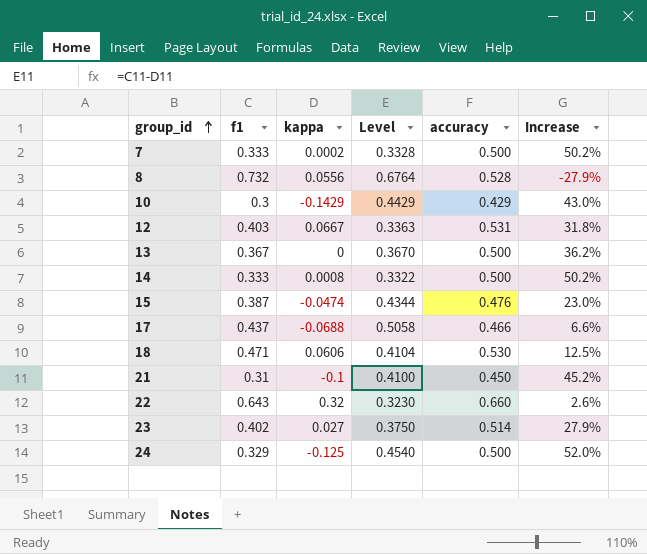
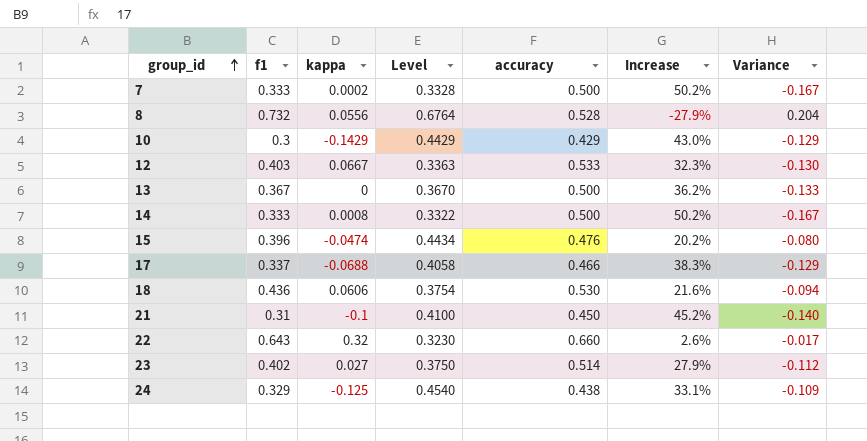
column Variance | formula: none -> [f1] - [accuracy]
12 | accuracy: 0.531 -> 0.533
12 | Increase: 31.8% -> 32.3%
15 | f1: 0.387 -> 0.396
15 | Level: 0.4344 -> 0.4434
15 | Increase: 23.0% -> 20.2%
17 | f1: 0.437 -> 0.337
17 | Level: 0.5058 -> 0.4058
17 | Increase: 6.6% -> 38.3%
18 | f1: 0.471 -> 0.436
18 | Level: 0.4104 -> 0.3754
18 | Increase: 12.5% -> 21.6%
24 | accuracy: 0.500 -> 0.438
24 | Increase: 52.0% -> 33.1%

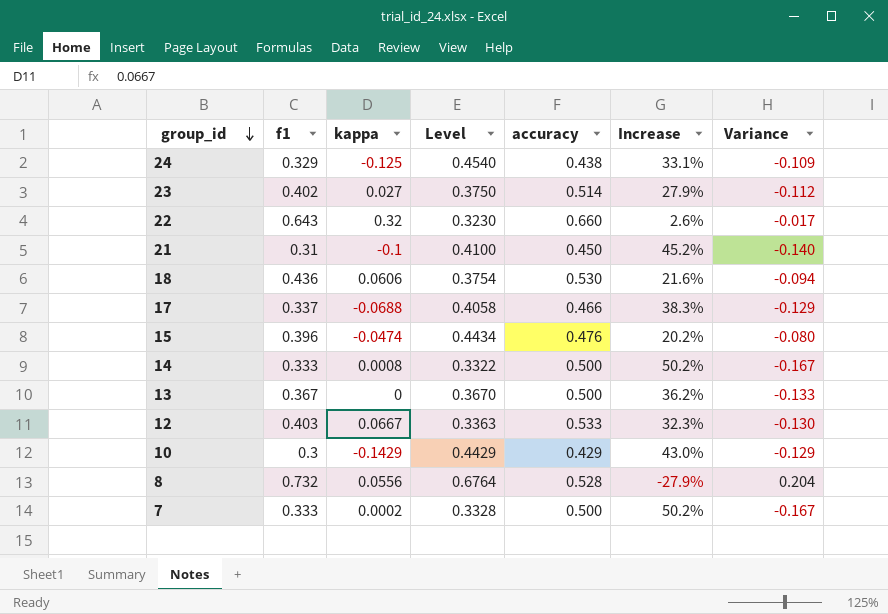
row order: group_id ascending -> group_id descending

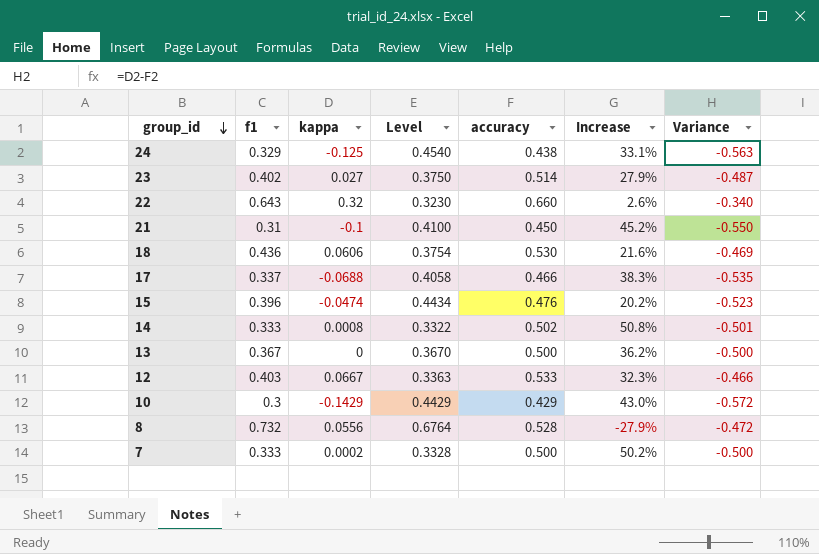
column Variance | formula: [f1] - [accuracy] -> [kappa] - [accuracy]
14 | accuracy: 0.500 -> 0.502
14 | Increase: 50.2% -> 50.8%

